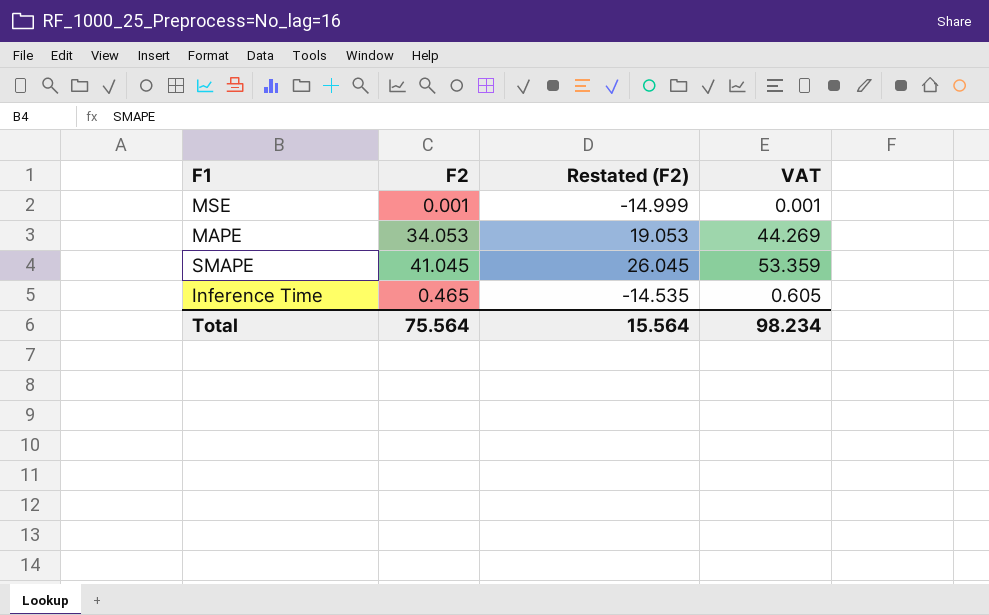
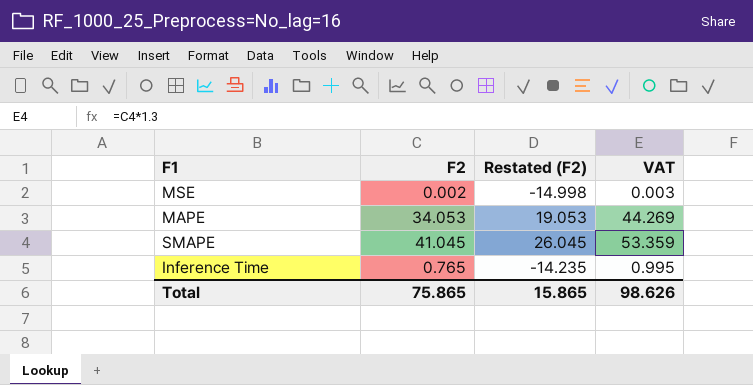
MSE | F2: 0.001 -> 0.002
MSE | Restated (F2): -14.999 -> -14.998
MSE | VAT: 0.001 -> 0.003
Inference Time | F2: 0.465 -> 0.765
Inference Time | Restated (F2): -14.535 -> -14.235
Inference Time | VAT: 0.605 -> 0.995
Total | F2: 75.564 -> 75.865
Total | Restated (F2): 15.564 -> 15.865
Total | VAT: 98.234 -> 98.626

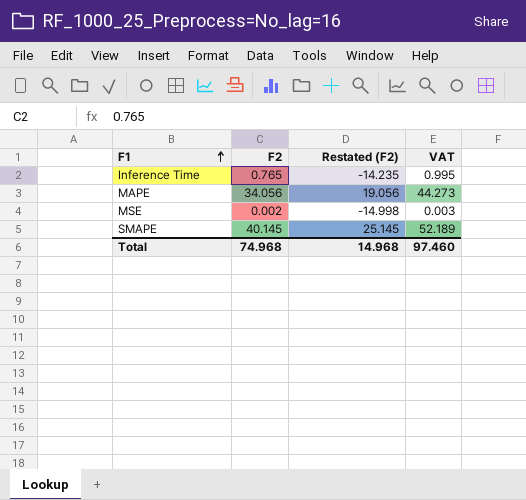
row order: none -> F1 ascending
MAPE | F2: 34.053 -> 34.056
MAPE | Restated (F2): 19.053 -> 19.056
MAPE | VAT: 44.269 -> 44.273
SMAPE | F2: 41.045 -> 40.145
SMAPE | Restated (F2): 26.045 -> 25.145
SMAPE | VAT: 53.359 -> 52.189
Total | F2: 75.865 -> 74.968
Total | Restated (F2): 15.865 -> 14.968
Total | VAT: 98.626 -> 97.460

